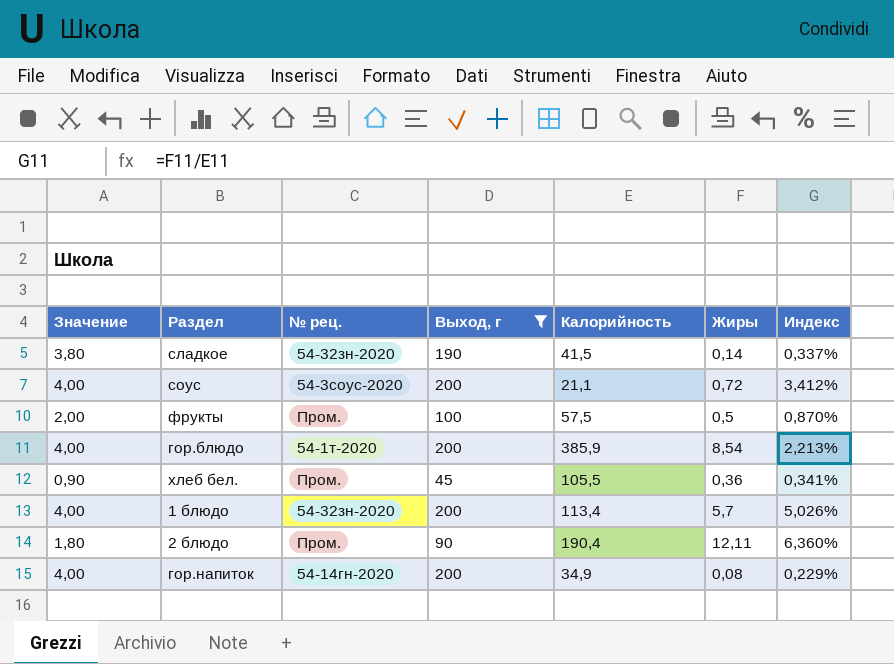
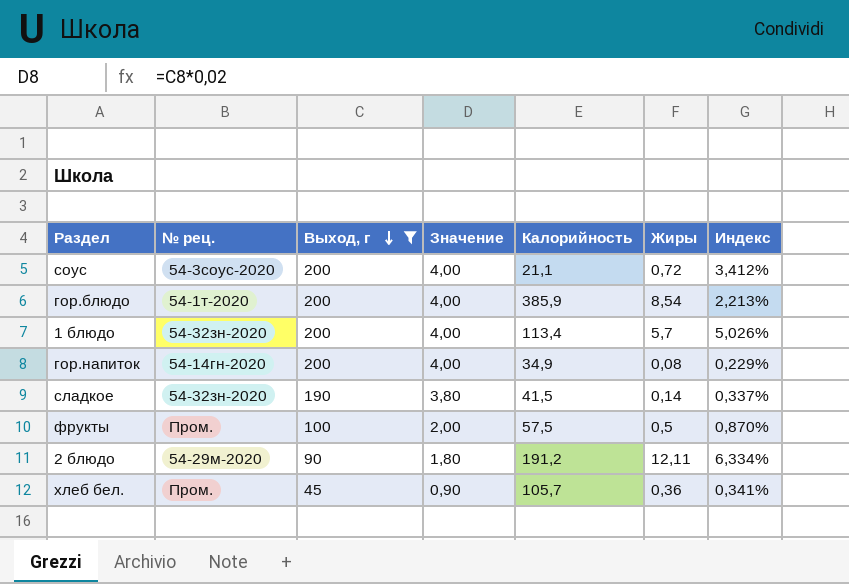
row order: none -> Выход, г descending
column Значение | position: 1 -> 4
2 блюдо | № рец.: Пром. -> 54-29м-2020
2 блюдо | Калорийность: 190,4 -> 191,2
2 блюдо | Индекс: 6,360% -> 6,334%
хлеб бел. | Калорийность: 105,5 -> 105,7

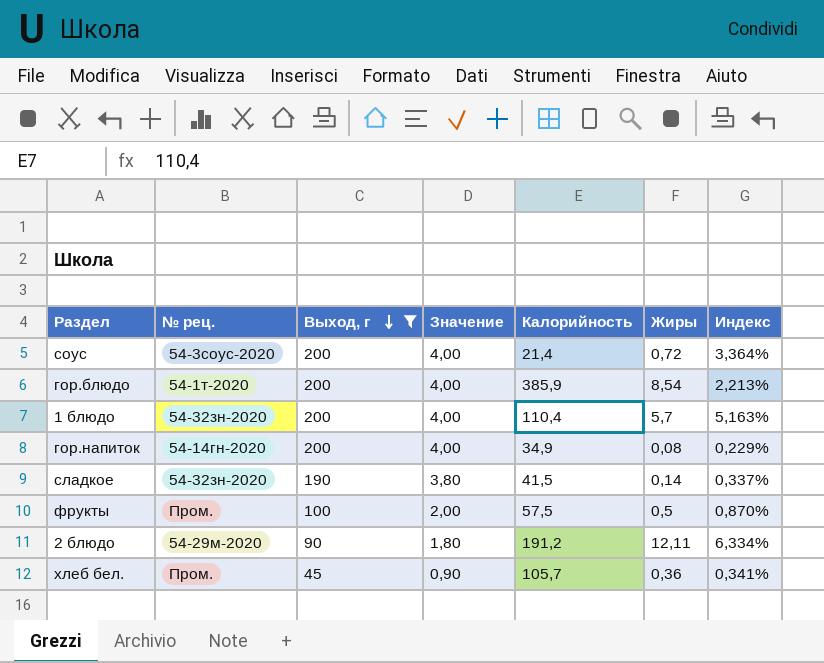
соус | Калорийность: 21,1 -> 21,4
соус | Индекс: 3,412% -> 3,364%
1 блюдо | Калорийность: 113,4 -> 110,4
1 блюдо | Индекс: 5,026% -> 5,163%

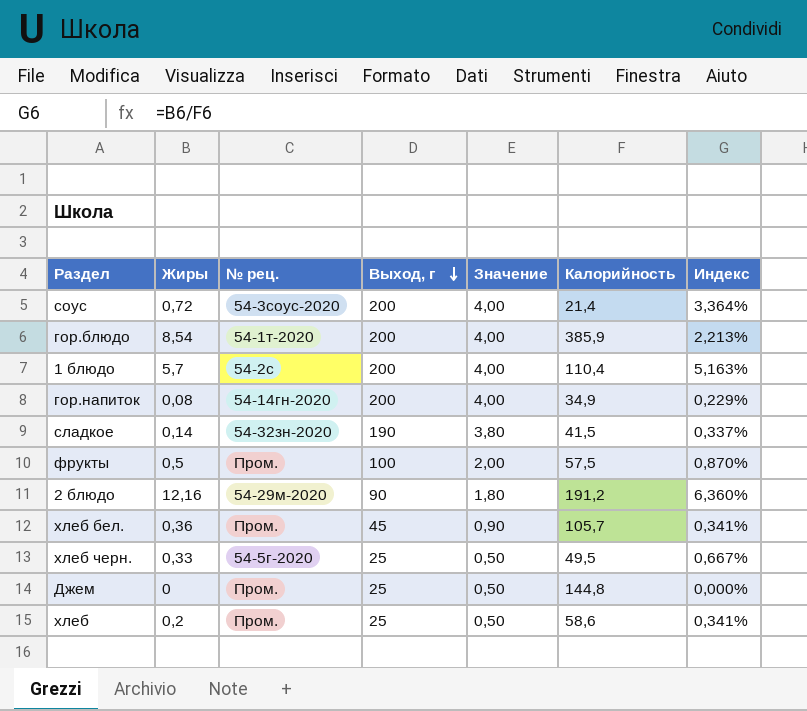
filter: Выход, г != 25 -> none
column Жиры | position: 6 -> 2
1 блюдо | № рец.: 54-32зн-2020 -> 54-2с
2 блюдо | Жиры: 12,11 -> 12,16
2 блюдо | Индекс: 6,334% -> 6,360%

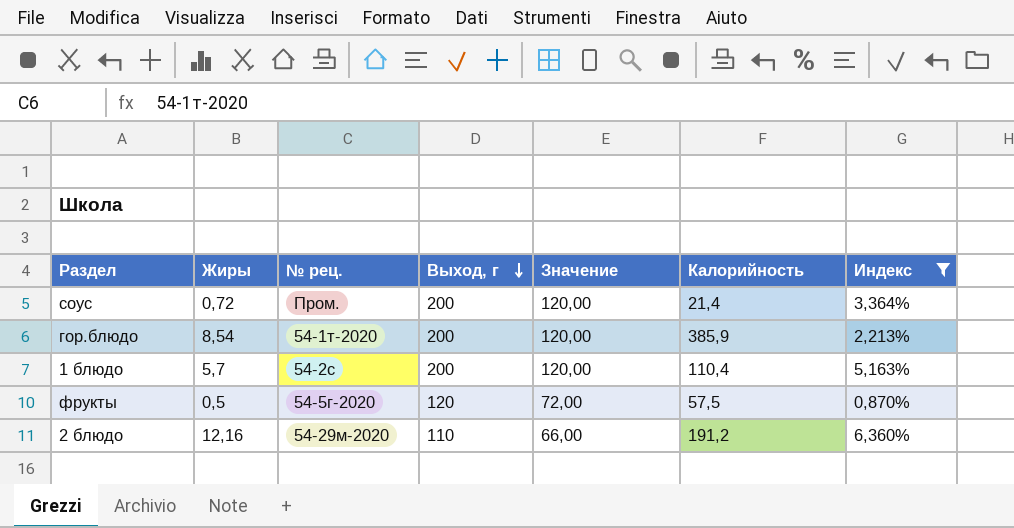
filter: none -> Индекс >= 0,870%
column Значение | formula: [Выход, г] * 0,02 -> [Выход, г] * 0,6
соус | № рец.: 54-3соус-2020 -> Пром.
фрукты | № рец.: Пром. -> 54-5г-2020
фрукты | Выход, г: 100 -> 120
2 блюдо | Выход, г: 90 -> 110

